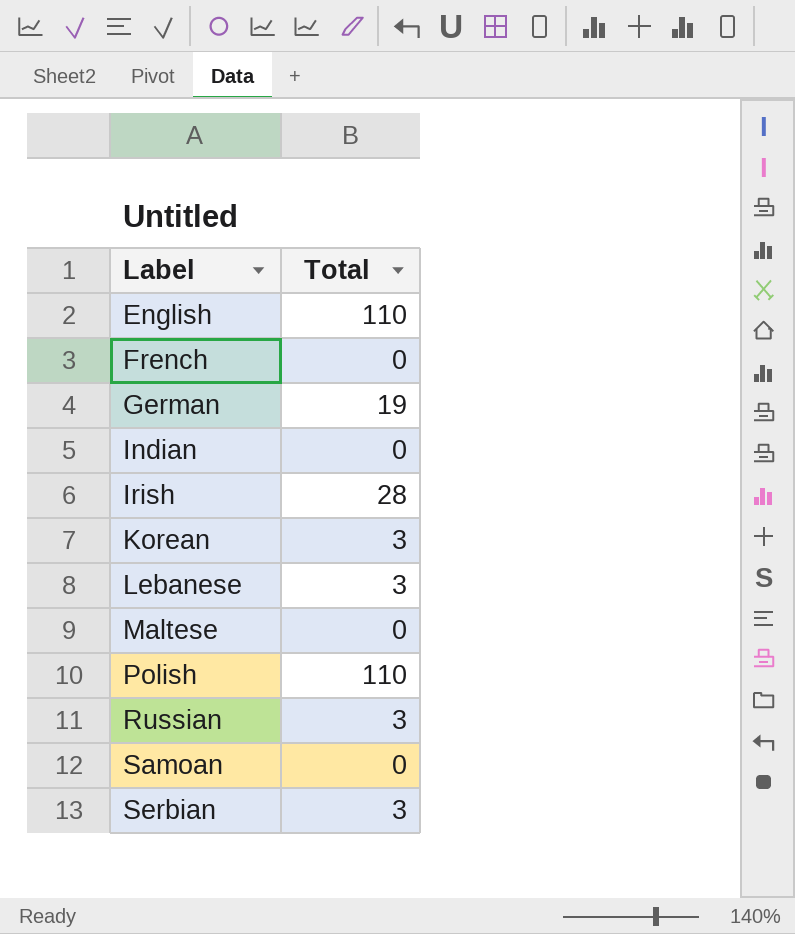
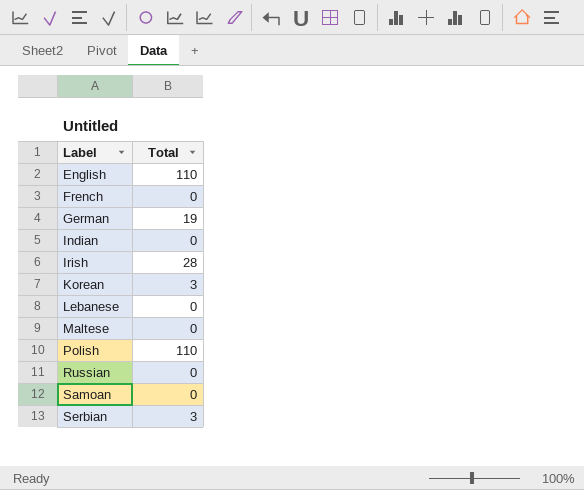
Lebanese | Total: 3 -> 0
Russian | Total: 3 -> 0

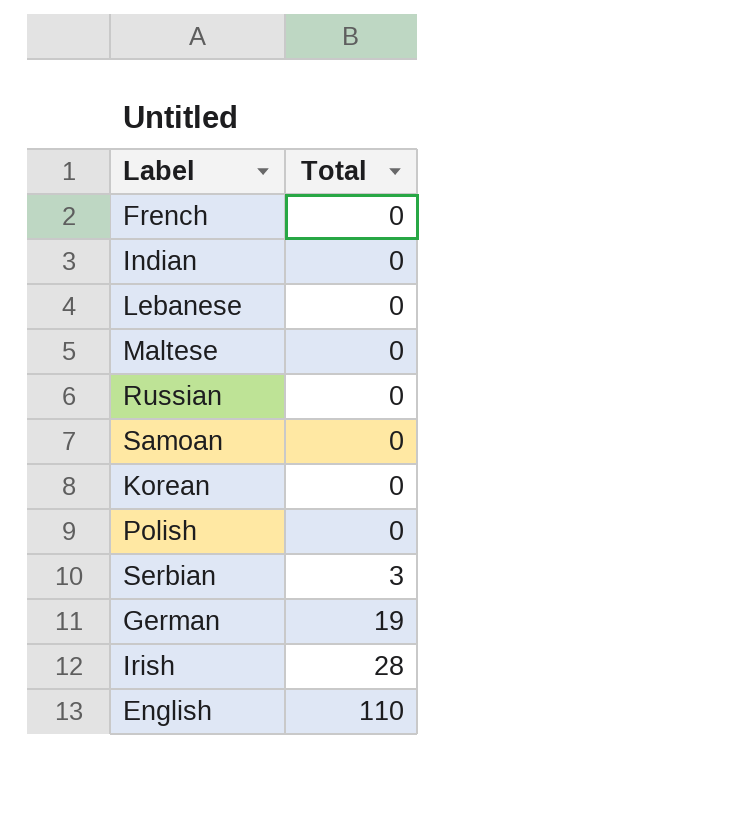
row order: Label ascending -> Total ascending
Korean | Total: 3 -> 0
Polish | Total: 110 -> 0

